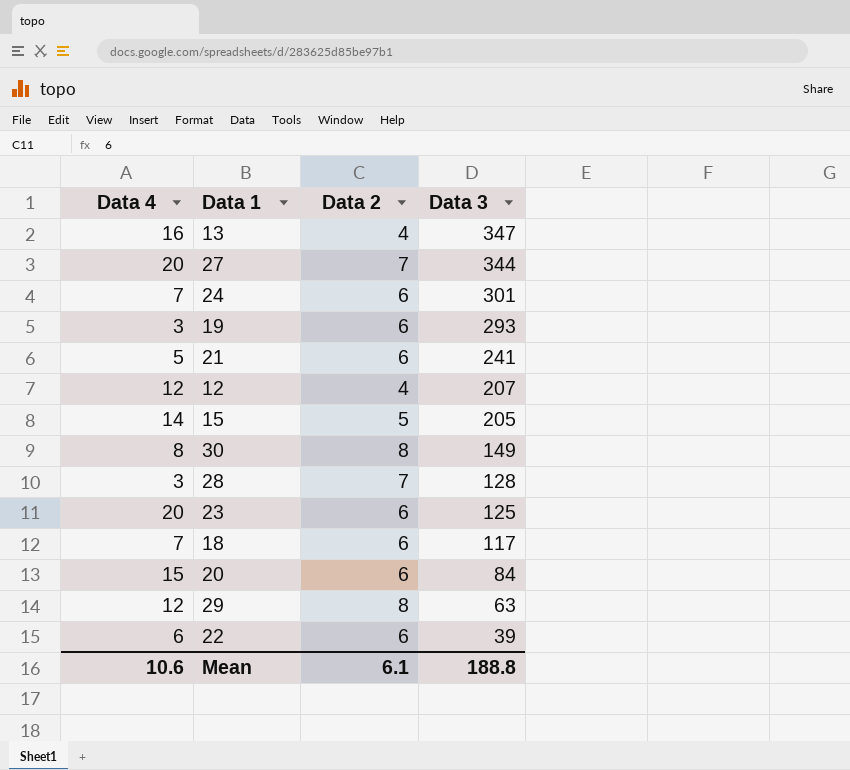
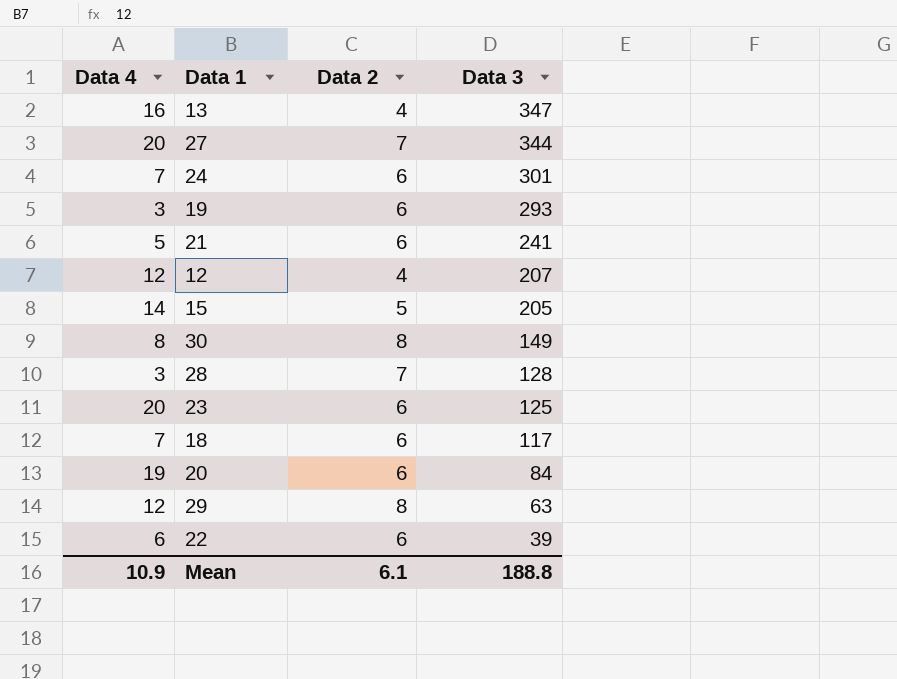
20 | Data 4: 15 -> 19
Mean | Data 4: 10.6 -> 10.9

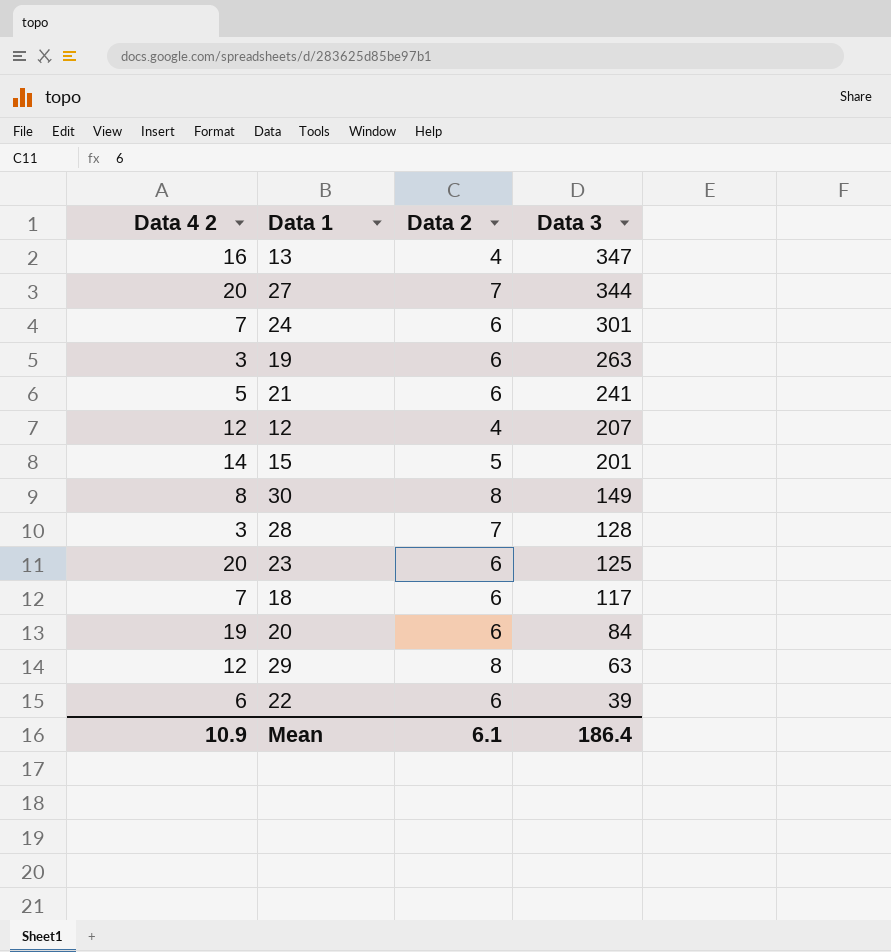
column name: Data 4 -> Data 4 2
19 | Data 3: 293 -> 263
15 | Data 3: 205 -> 201
Mean | Data 3: 188.8 -> 186.4

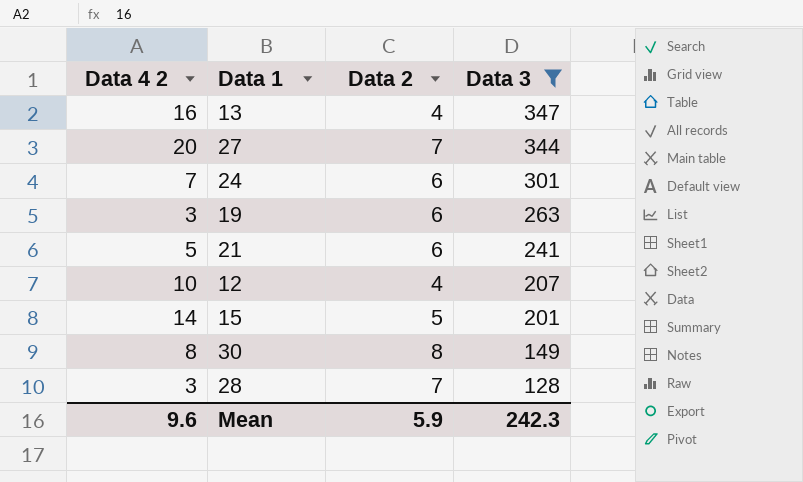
filter: none -> Data 3 >= 128
12 | Data 4 2: 12 -> 10
Mean | Data 4 2: 10.9 -> 9.6
Mean | Data 2: 6.1 -> 5.9
Mean | Data 3: 186.4 -> 242.3

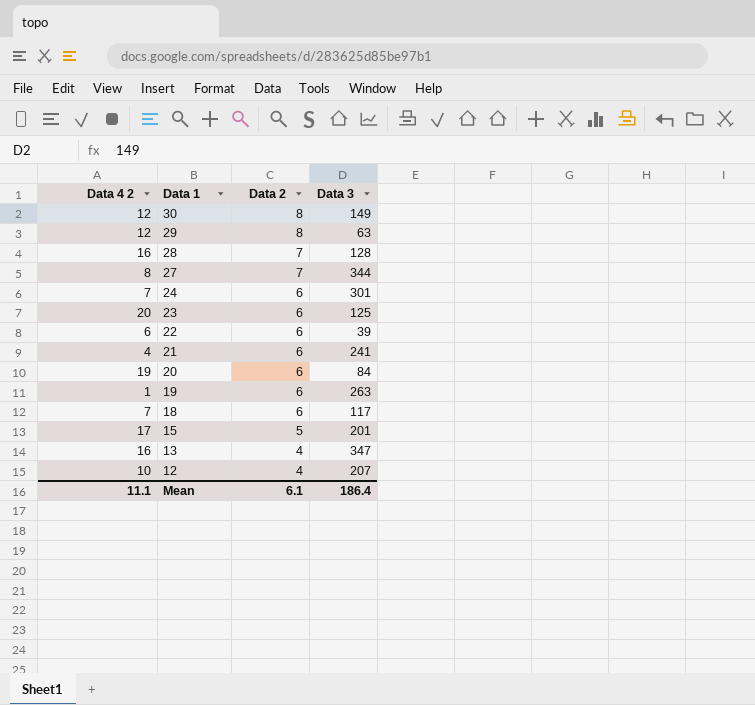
filter: Data 3 >= 128 -> none
row order: Data 3 descending -> Data 1 descending
30 | Data 4 2: 8 -> 12
28 | Data 4 2: 3 -> 16
27 | Data 4 2: 20 -> 8
21 | Data 4 2: 5 -> 4
19 | Data 4 2: 3 -> 1
15 | Data 4 2: 14 -> 17
Mean | Data 4 2: 9.6 -> 11.1
Mean | Data 2: 5.9 -> 6.1
Mean | Data 3: 242.3 -> 186.4

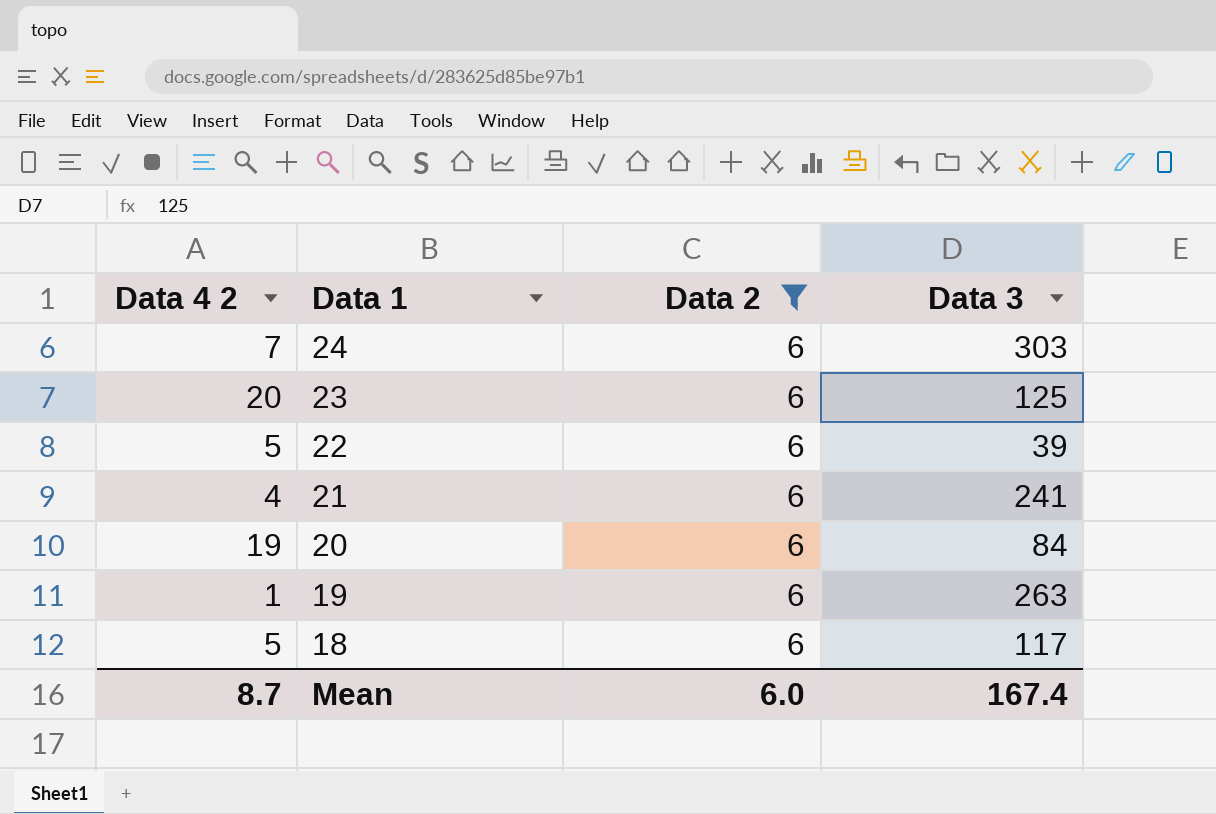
filter: none -> Data 2 = 6
24 | Data 3: 301 -> 303
22 | Data 4 2: 6 -> 5
18 | Data 4 2: 7 -> 5
Mean | Data 4 2: 11.1 -> 8.7
Mean | Data 2: 6.1 -> 6.0
Mean | Data 3: 186.4 -> 167.4

